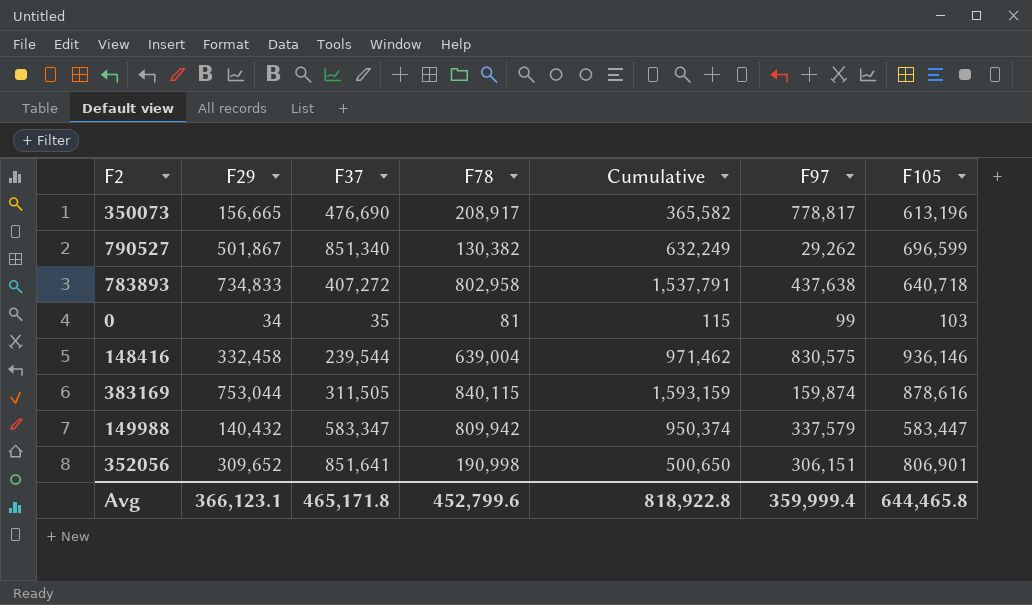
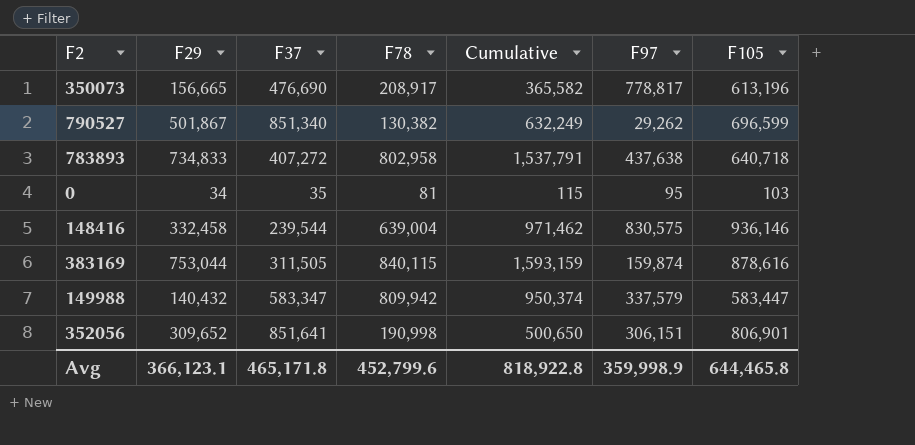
0 | F97: 99 -> 95
Avg | F97: 359,999.4 -> 359,998.9

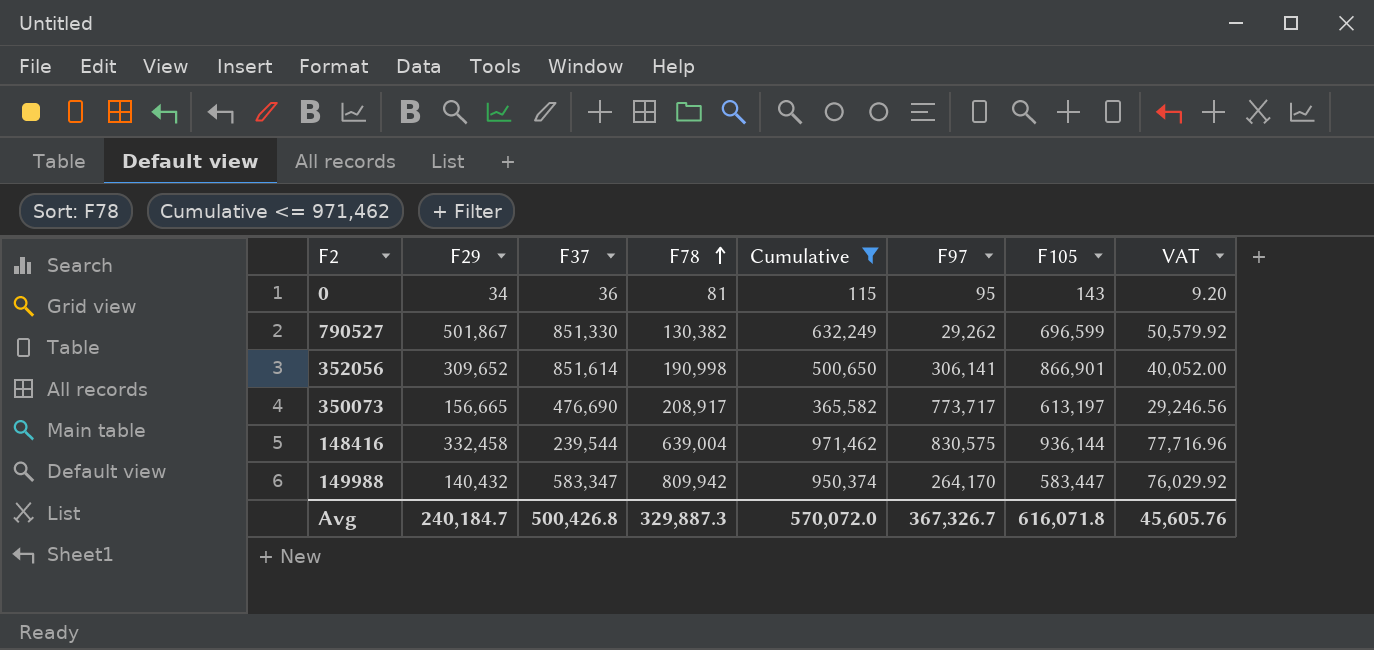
filter: none -> Cumulative <= 971,462
row order: none -> F78 ascending
column VAT | formula: none -> [Cumulative] * 0.08
0 | F37: 35 -> 36
0 | F105: 103 -> 143
790527 | F37: 851,340 -> 851,330
352056 | F37: 851,641 -> 851,614
352056 | F97: 306,151 -> 306,141
352056 | F105: 806,901 -> 866,901
350073 | F97: 778,817 -> 773,717
350073 | F105: 613,196 -> 613,197
148416 | F105: 936,146 -> 936,144
149988 | F97: 337,579 -> 264,170
Avg | F29: 366,123.1 -> 240,184.7
Avg | F37: 465,171.8 -> 500,426.8
Avg | F78: 452,799.6 -> 329,887.3
Avg | Cumulative: 818,922.8 -> 570,072.0
Avg | F97: 359,998.9 -> 367,326.7
Avg | F105: 644,465.8 -> 616,071.8

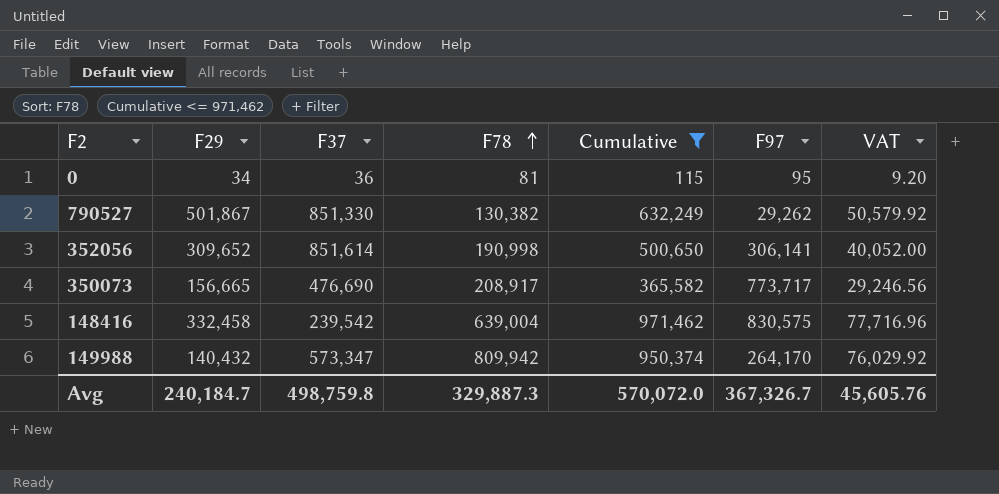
column F105 | position: 7 -> none
148416 | F37: 239,544 -> 239,542
149988 | F37: 583,347 -> 573,347
Avg | F37: 500,426.8 -> 498,759.8

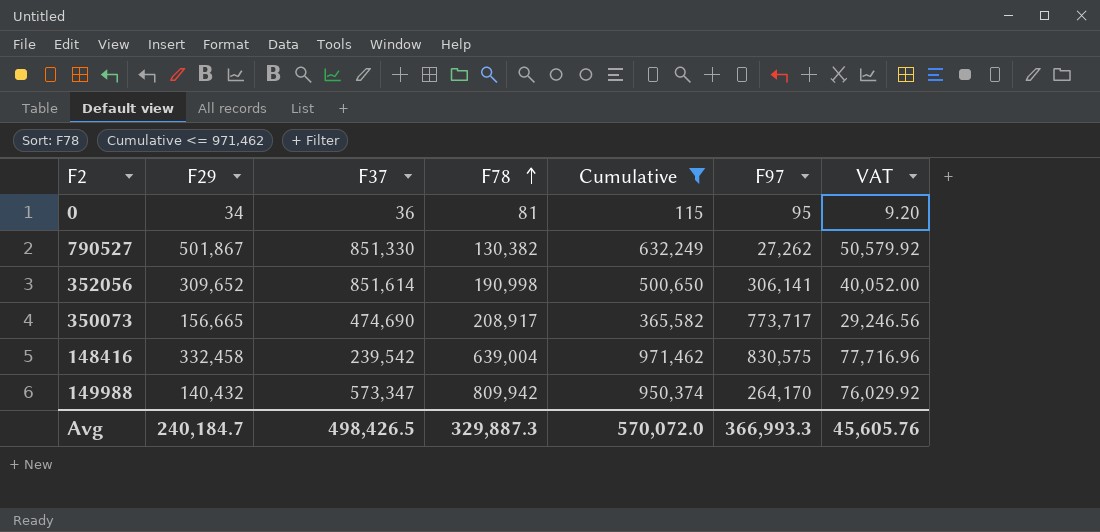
790527 | F97: 29,262 -> 27,262
350073 | F37: 476,690 -> 474,690
Avg | F37: 498,759.8 -> 498,426.5
Avg | F97: 367,326.7 -> 366,993.3

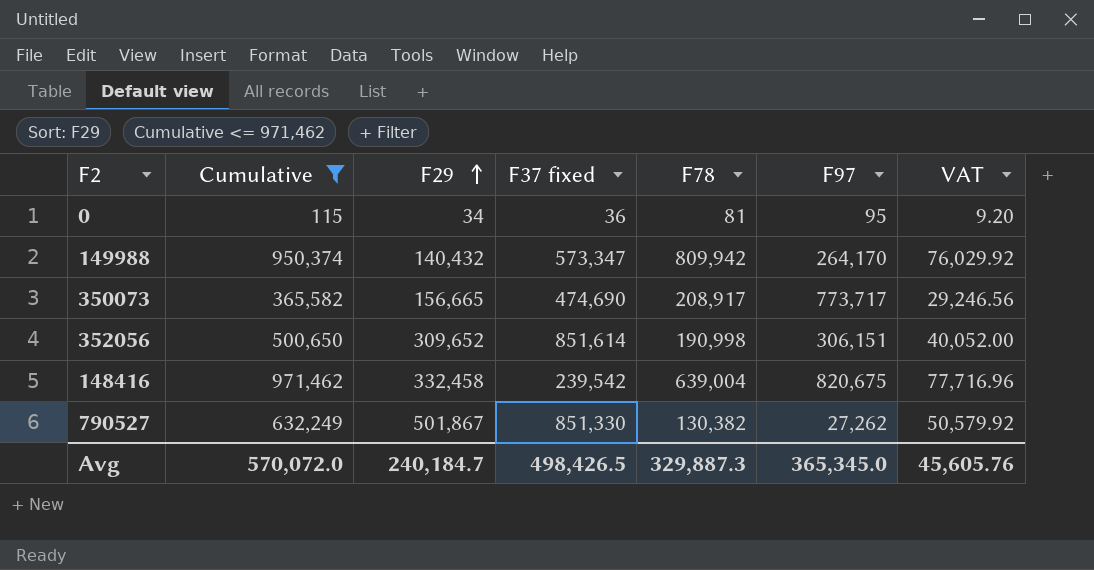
row order: F78 ascending -> F29 ascending
column Cumulative | position: 5 -> 2
column name: F37 -> F37 fixed
352056 | F97: 306,141 -> 306,151
148416 | F97: 830,575 -> 820,675
Avg | F97: 366,993.3 -> 365,345.0

